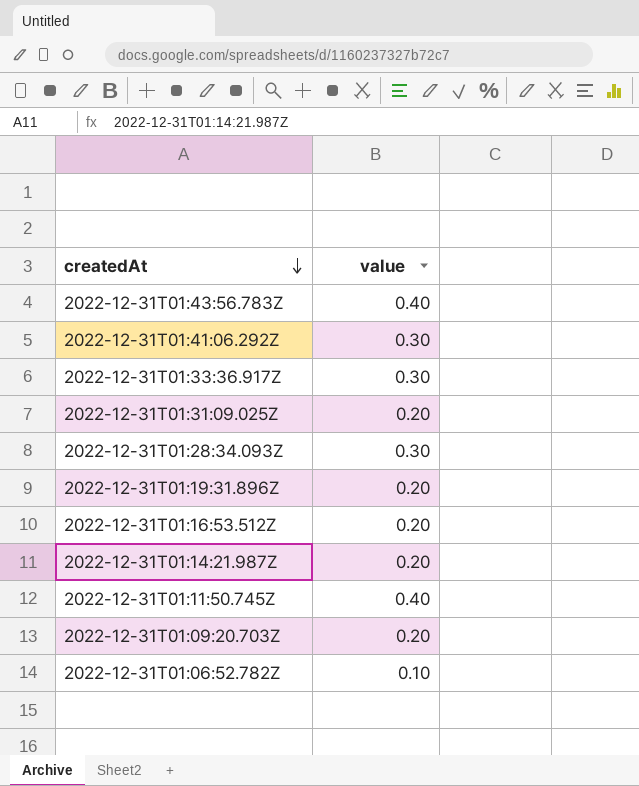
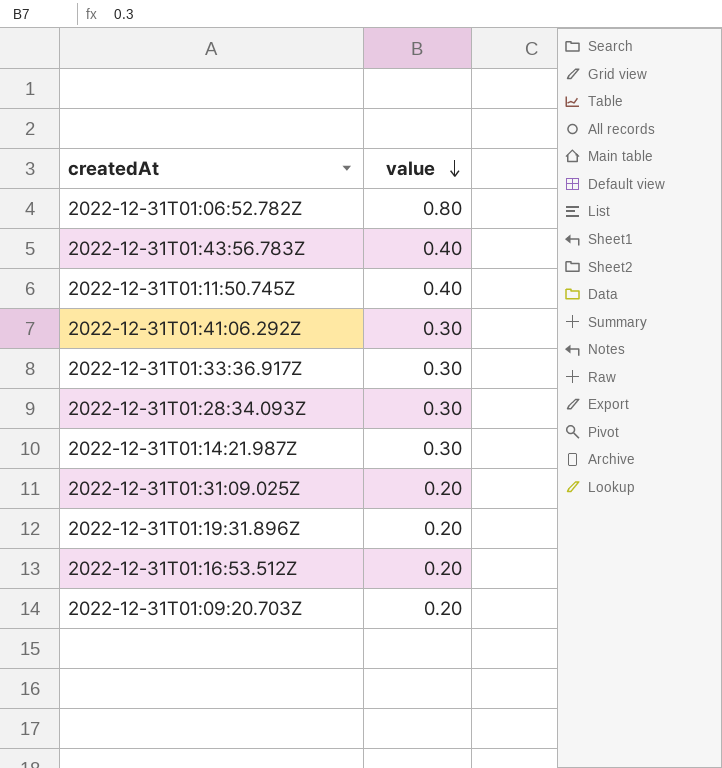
row order: createdAt descending -> value descending
2022-12-31T01:06:52.782Z | value: 0.10 -> 0.80
2022-12-31T01:14:21.987Z | value: 0.20 -> 0.30

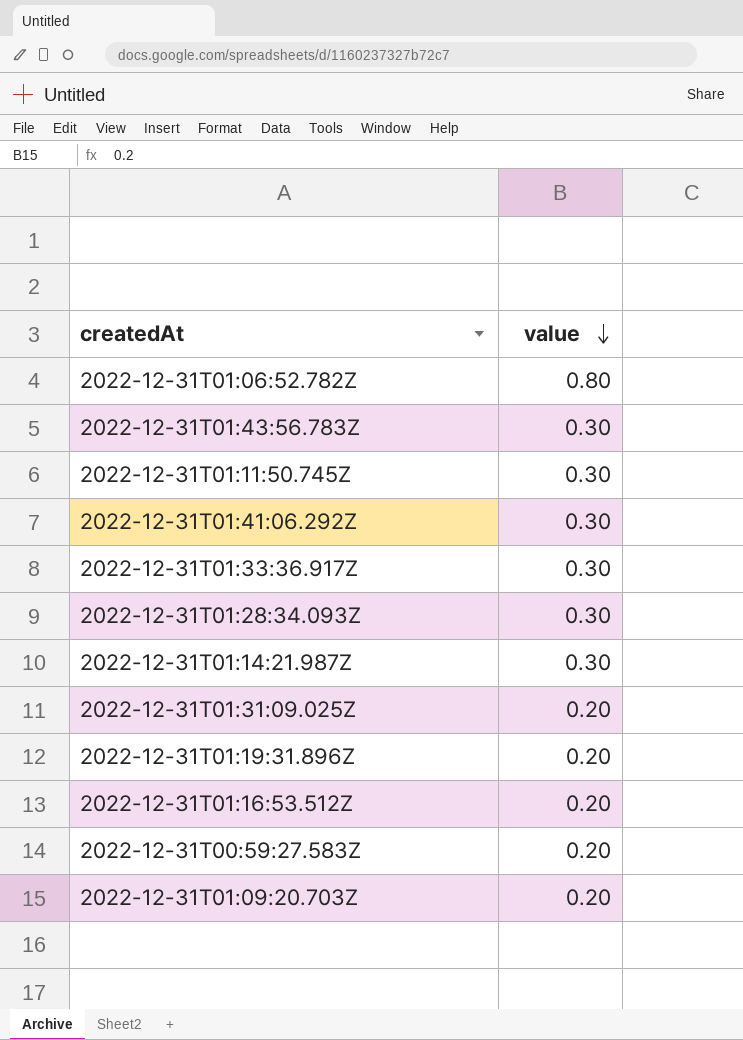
2022-12-31T01:43:56.783Z | value: 0.40 -> 0.30
2022-12-31T01:11:50.745Z | value: 0.40 -> 0.30
row 2022-12-31T00:59:27.583Z: none -> 0.20

